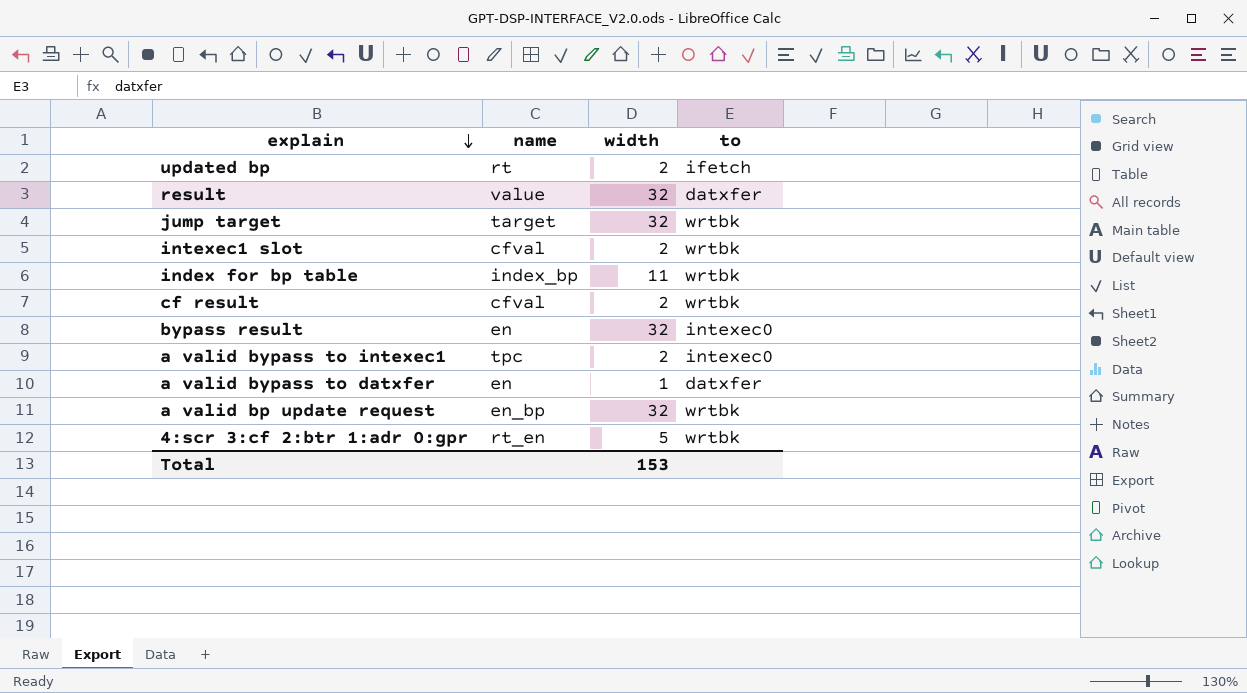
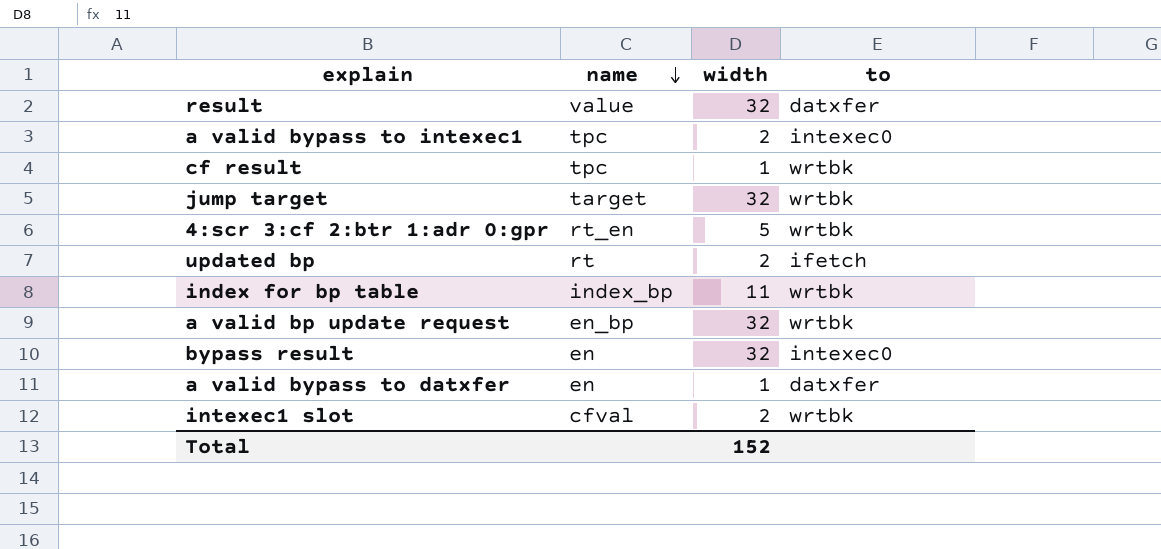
row order: explain descending -> name descending
cf result | name: cfval -> tpc
cf result | width: 2 -> 1
Total | width: 153 -> 152

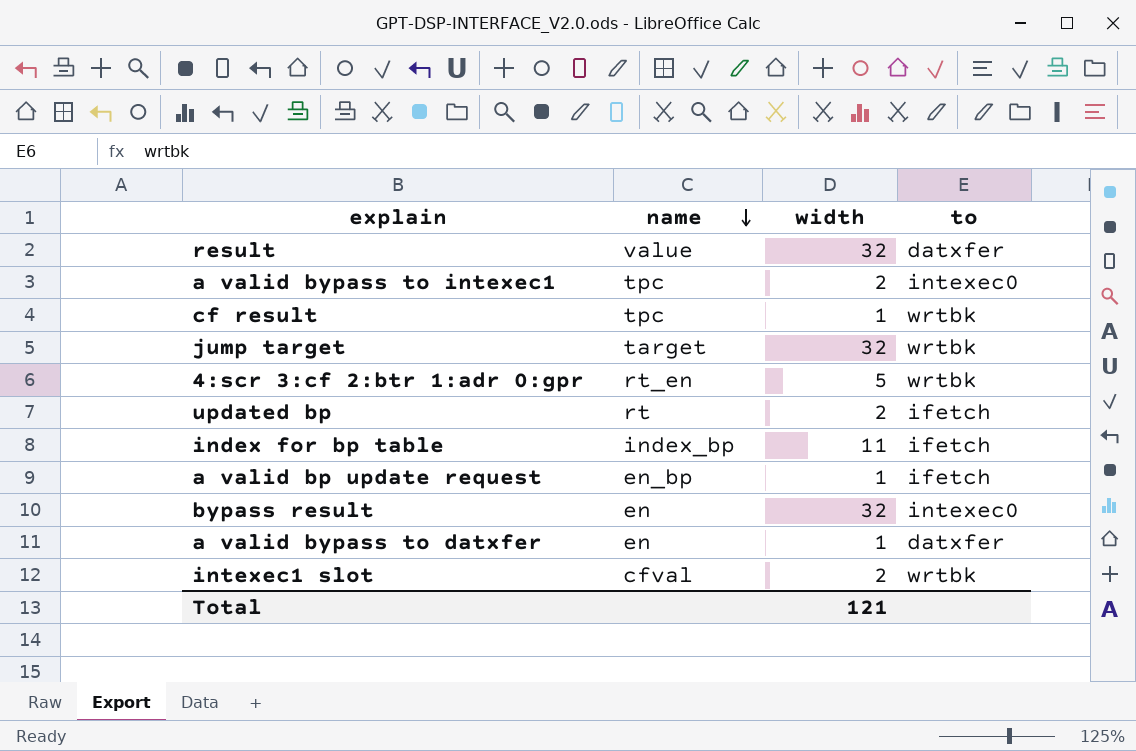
index for bp table | to: wrtbk -> ifetch
a valid bp update request | width: 32 -> 1
a valid bp update request | to: wrtbk -> ifetch
Total | width: 152 -> 121

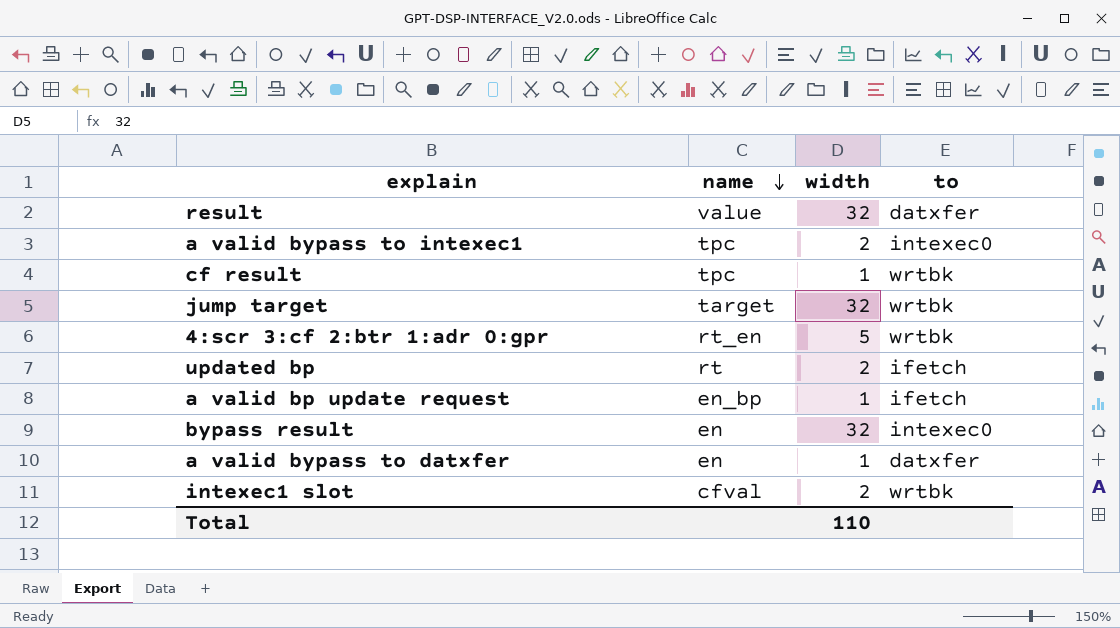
row index for bp table: index_bp | 11 | ifetch -> none
Total | width: 121 -> 110

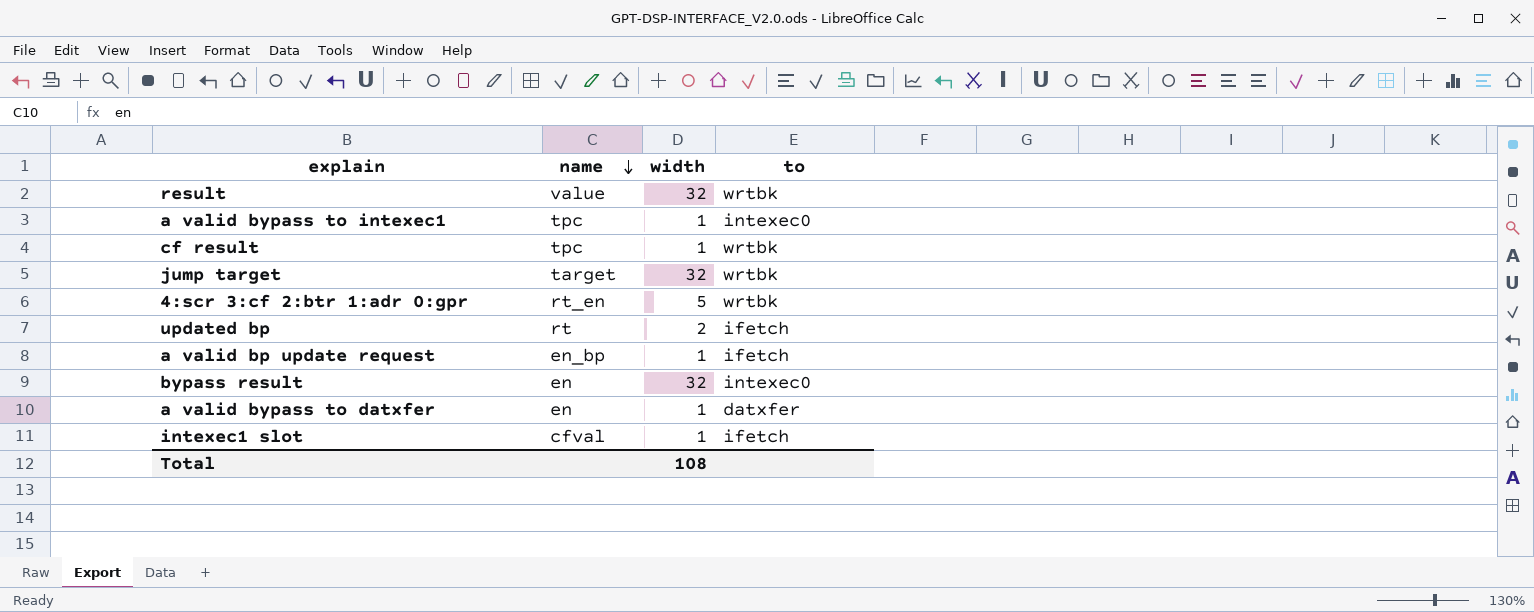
result | to: datxfer -> wrtbk
a valid bypass to intexec1 | width: 2 -> 1
intexec1 slot | width: 2 -> 1
intexec1 slot | to: wrtbk -> ifetch
Total | width: 110 -> 108

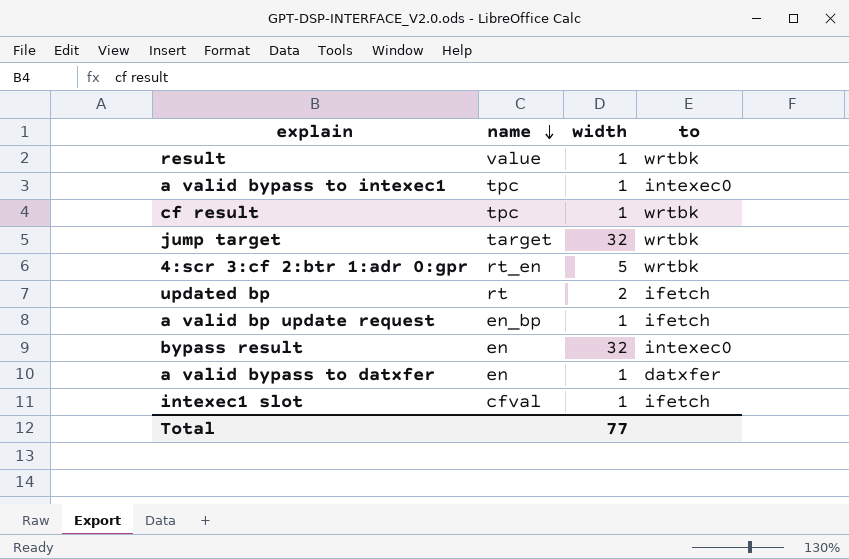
result | width: 32 -> 1
Total | width: 108 -> 77

